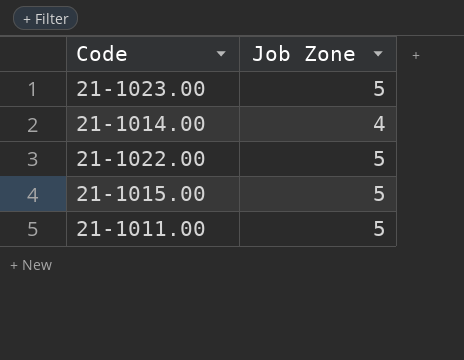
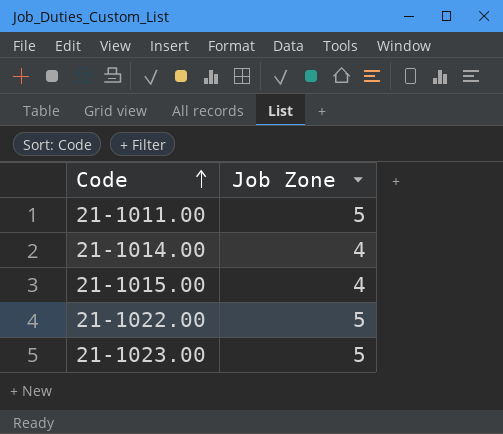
row order: none -> Code ascending
21-1015.00 | Job Zone: 5 -> 4

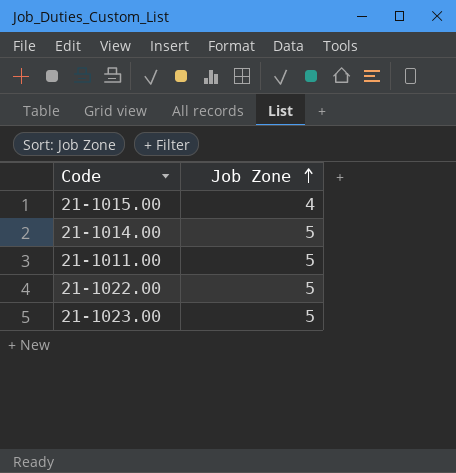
row order: Code ascending -> Job Zone ascending
21-1014.00 | Job Zone: 4 -> 5

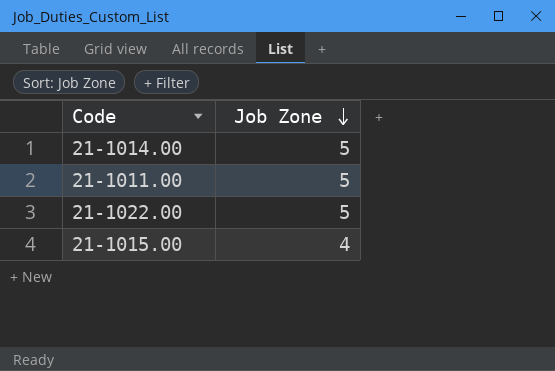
row order: Job Zone ascending -> Job Zone descending
row 21-1023.00: 5 -> none

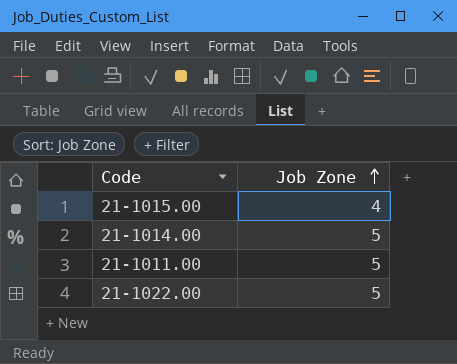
row order: Job Zone descending -> Job Zone ascending

